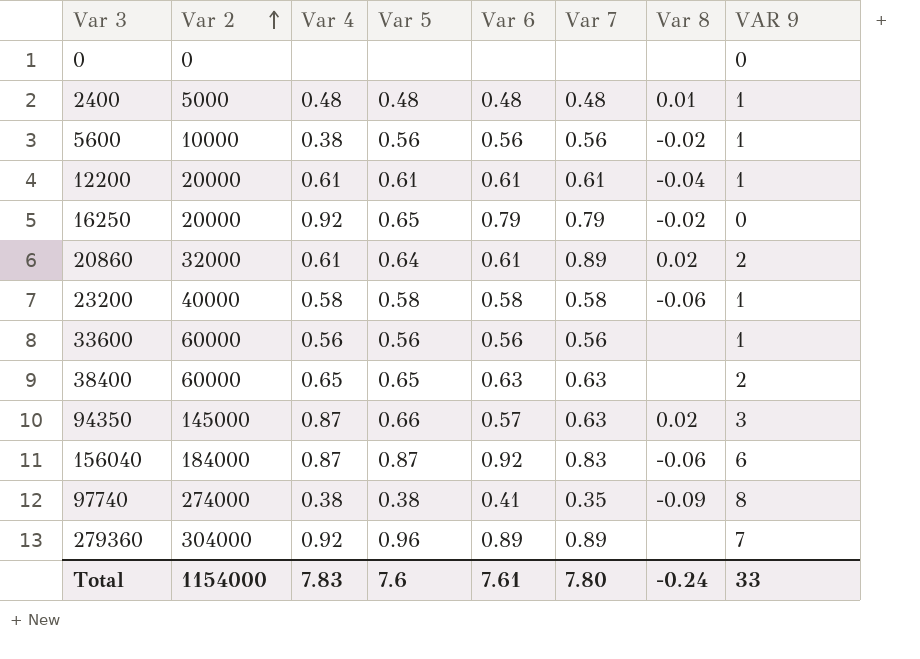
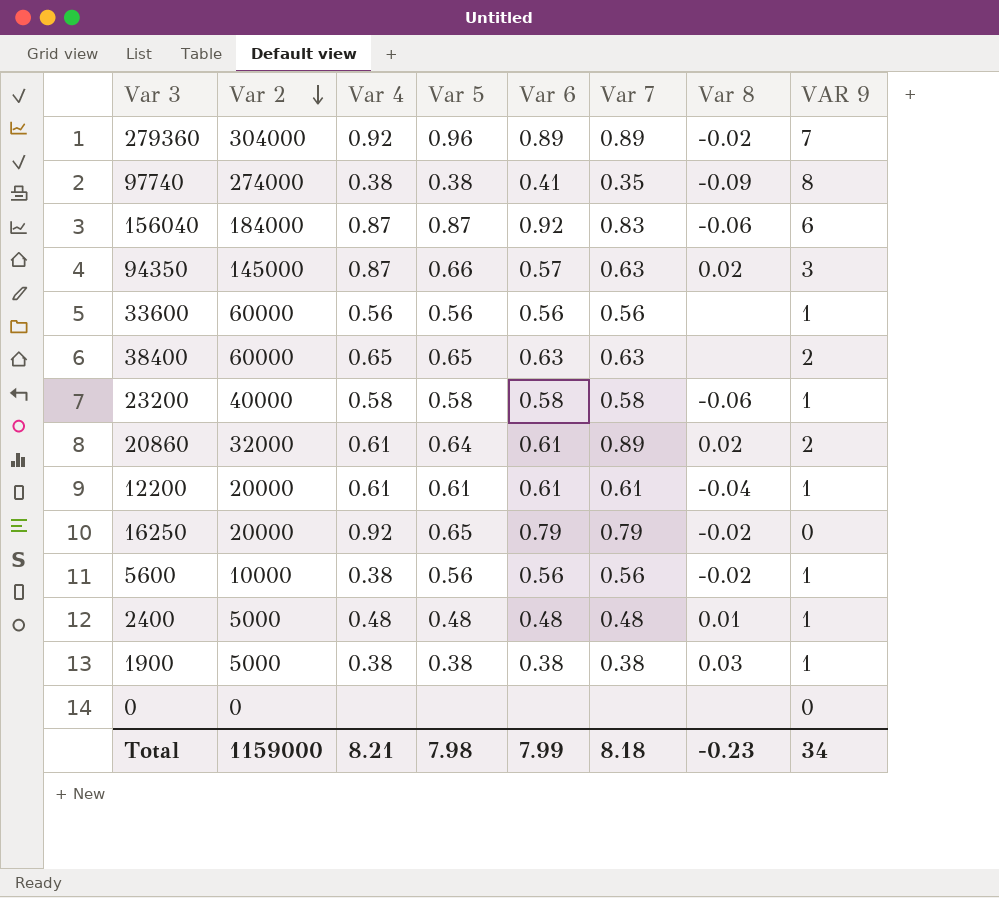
row order: Var 2 ascending -> Var 2 descending
279360 | Var 8: none -> -0.02
row 1900: none -> 5000 | 0.38 | 0.38 | 0.38 | 0.38 | 0.03 | 1
Total | Var 2: 1154000 -> 1159000
Total | Var 4: 7.83 -> 8.21
Total | Var 5: 7.6 -> 7.98
Total | Var 6: 7.61 -> 7.99
Total | Var 7: 7.80 -> 8.18
Total | Var 8: -0.24 -> -0.23
Total | VAR 9: 33 -> 34

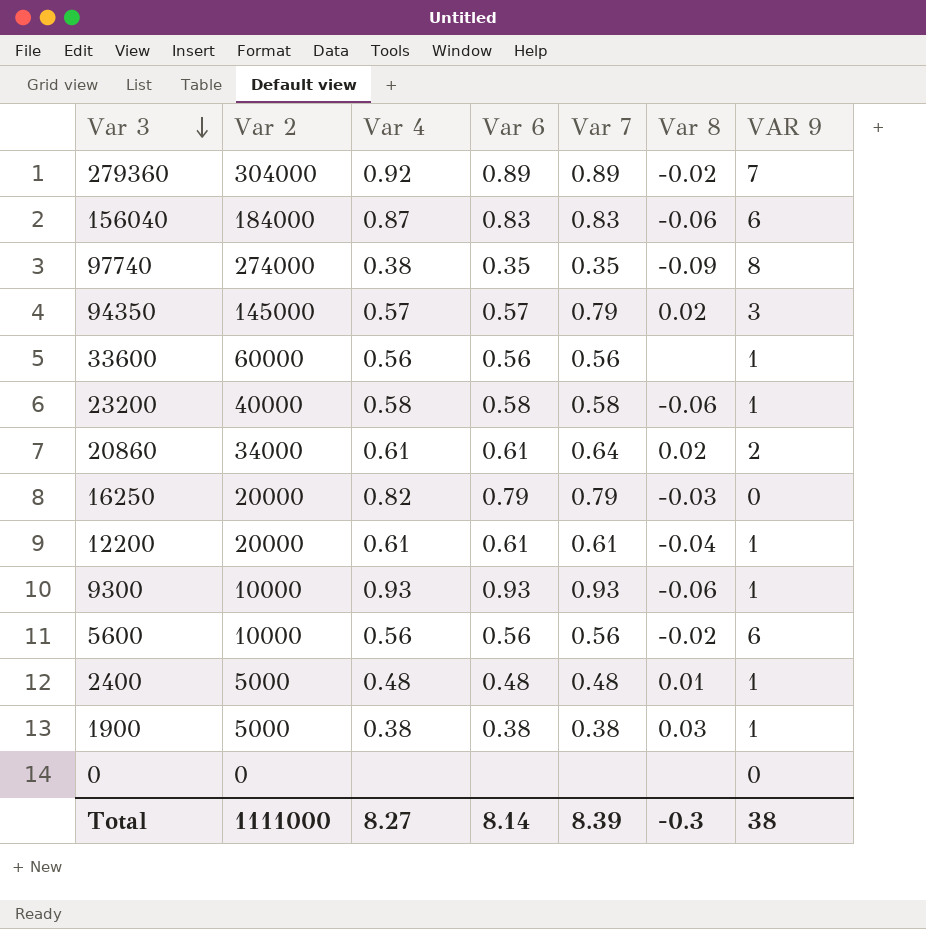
row order: Var 2 descending -> Var 3 descending
column Var 5 | position: 4 -> none
row 38400: 60000 | 0.65 | 0.65 | 0.63 | 0.63 | none | 2 -> none
156040 | Var 6: 0.92 -> 0.83
97740 | Var 6: 0.41 -> 0.35
94350 | Var 4: 0.87 -> 0.57
94350 | Var 7: 0.63 -> 0.79
20860 | Var 2: 32000 -> 34000
20860 | Var 7: 0.89 -> 0.64
16250 | Var 4: 0.92 -> 0.82
16250 | Var 8: -0.02 -> -0.03
row 9300: none -> 10000 | 0.93 | 0.93 | 0.93 | -0.06 | 1
5600 | Var 4: 0.38 -> 0.56
5600 | VAR 9: 1 -> 6
Total | Var 2: 1159000 -> 1111000
Total | Var 4: 8.21 -> 8.27
Total | Var 6: 7.99 -> 8.14
Total | Var 7: 8.18 -> 8.39
Total | Var 8: -0.23 -> -0.3
Total | VAR 9: 34 -> 38

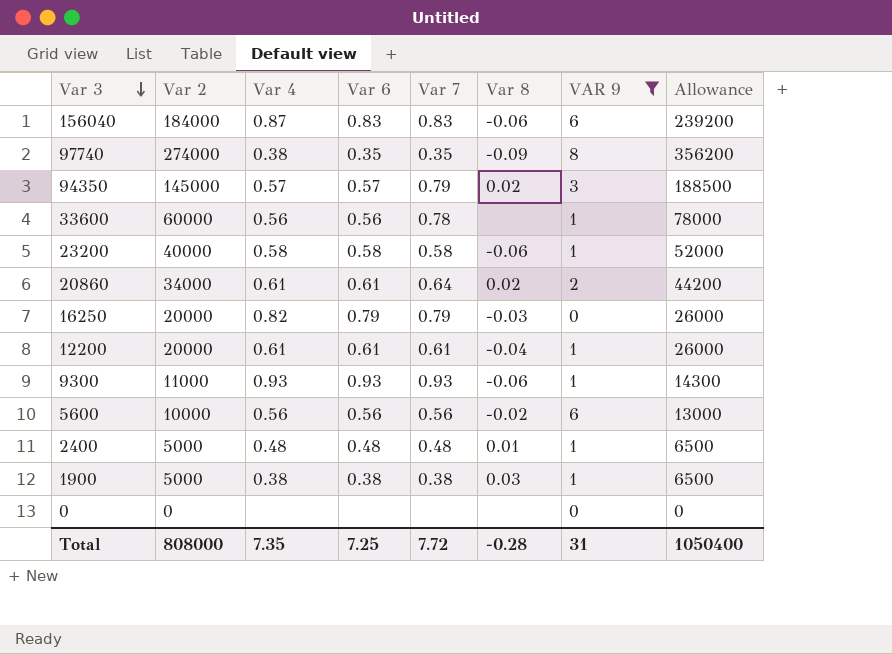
filter: none -> VAR 9 != 7
column Allowance | formula: none -> [Var 2] * 1.3
33600 | Var 7: 0.56 -> 0.78
9300 | Var 2: 10000 -> 11000
Total | Var 2: 1111000 -> 808000
Total | Var 4: 8.27 -> 7.35
Total | Var 6: 8.14 -> 7.25
Total | Var 7: 8.39 -> 7.72
Total | Var 8: -0.3 -> -0.28
Total | VAR 9: 38 -> 31

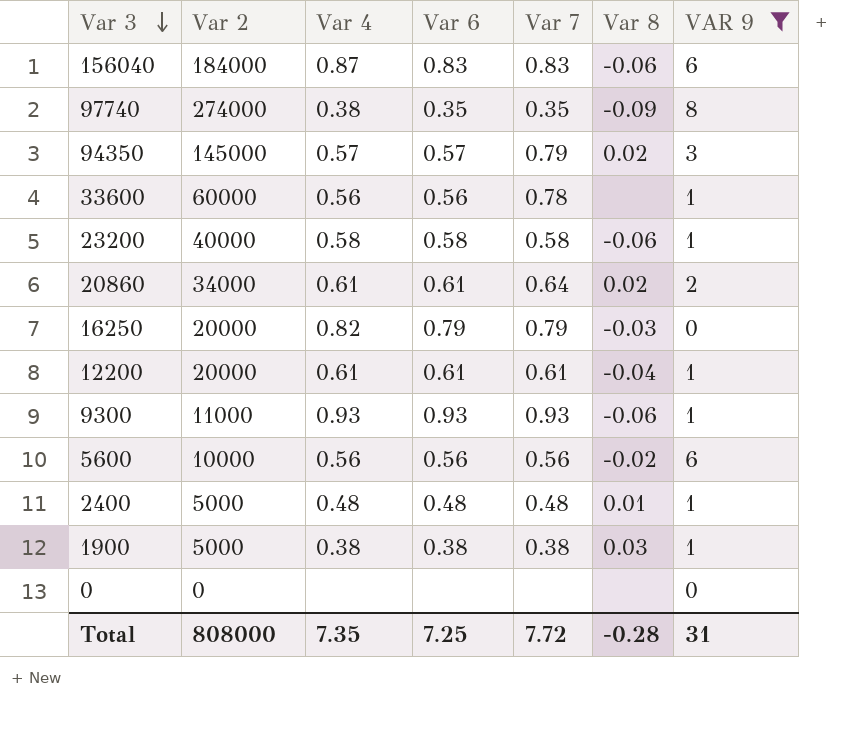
column Allowance | formula: [Var 2] * 1.3 -> none

